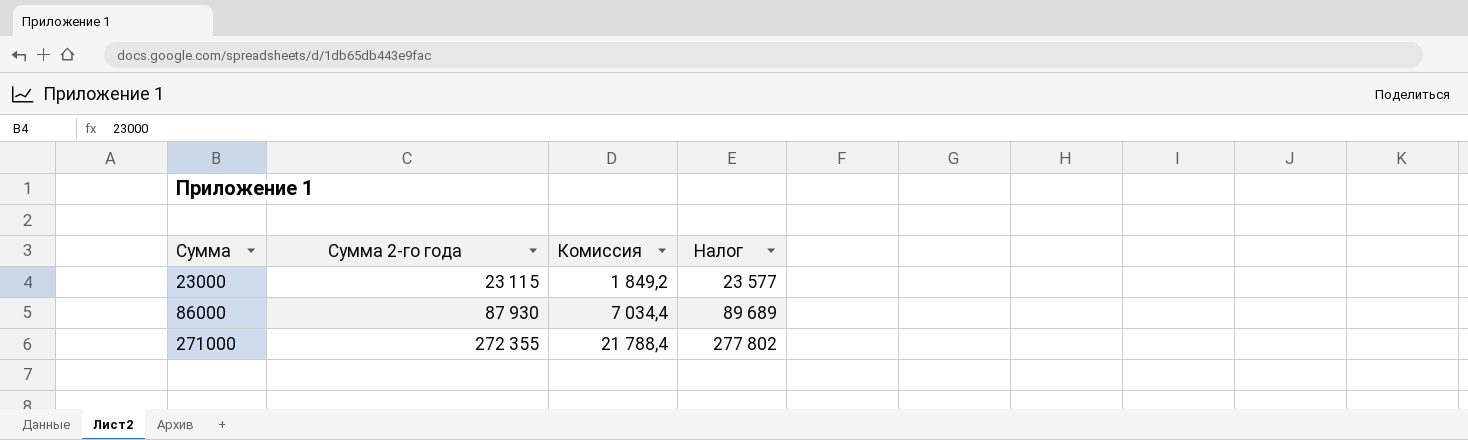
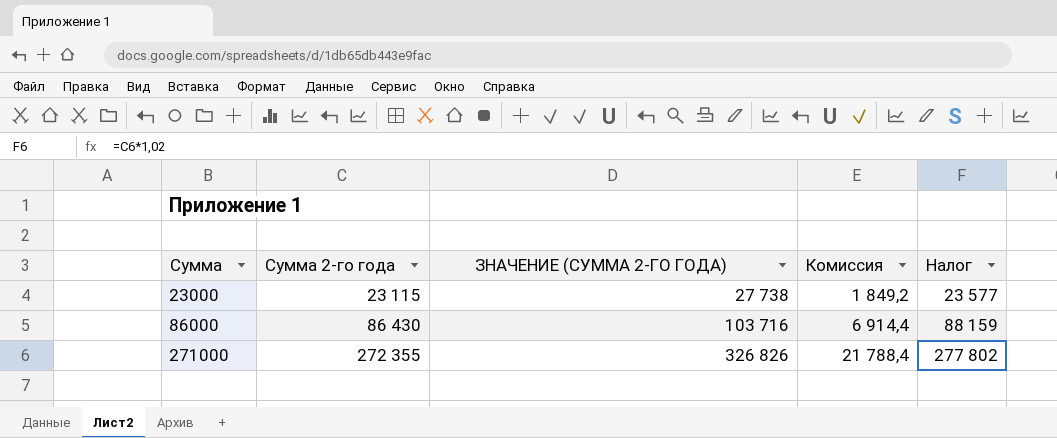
column ЗНАЧЕНИЕ (СУММА 2-ГО ГОДА) | formula: none -> [Сумма 2-го года] * 1,2
86000 | Сумма 2-го года: 87 930 -> 86 430
86000 | Комиссия: 7 034,4 -> 6 914,4
86000 | Налог: 89 689 -> 88 159

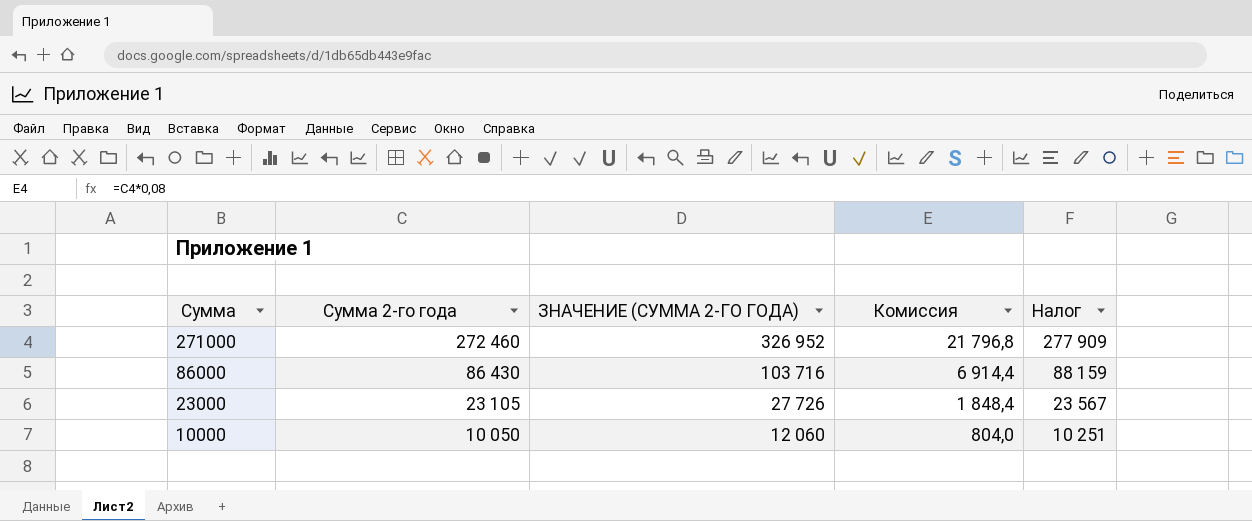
row order: Сумма ascending -> Сумма descending
271000 | Сумма 2-го года: 272 355 -> 272 460
271000 | ЗНАЧЕНИЕ (СУММА 2-ГО ГОДА): 326 826 -> 326 952
271000 | Комиссия: 21 788,4 -> 21 796,8
271000 | Налог: 277 802 -> 277 909
23000 | Сумма 2-го года: 23 115 -> 23 105
23000 | ЗНАЧЕНИЕ (СУММА 2-ГО ГОДА): 27 738 -> 27 726
23000 | Комиссия: 1 849,2 -> 1 848,4
23000 | Налог: 23 577 -> 23 567
row 10000: none -> 10 050 | 12 060 | 804,0 | 10 251

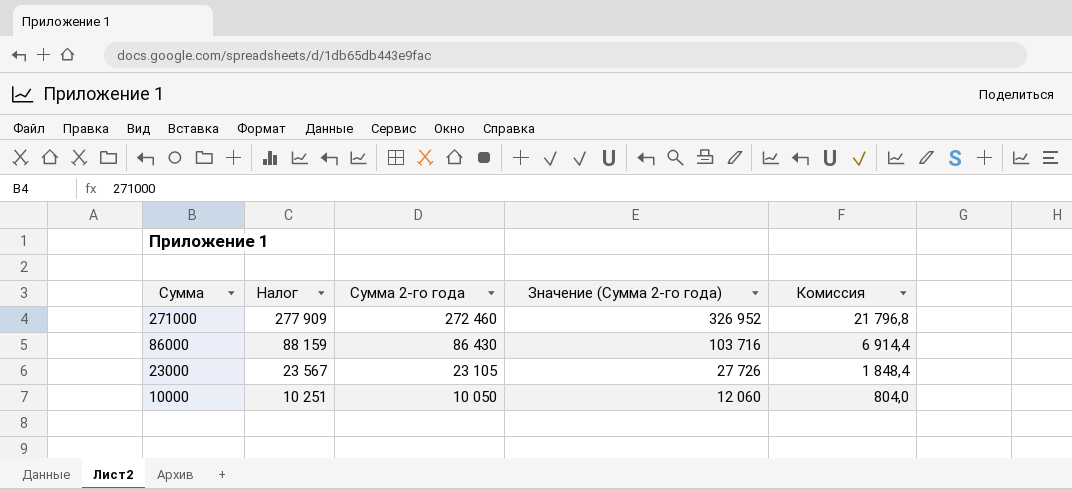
column Налог | position: 5 -> 2
column name: ЗНАЧЕНИЕ (СУММА 2-ГО ГОДА) -> Значение (Сумма 2-го года)

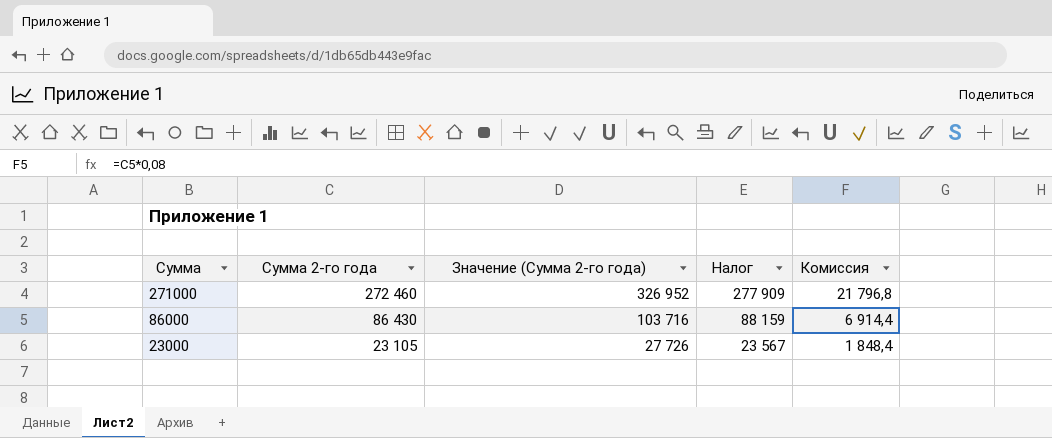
column Налог | position: 2 -> 4
row 10000: 10 251 | 10 050 | 12 060 | 804,0 -> none

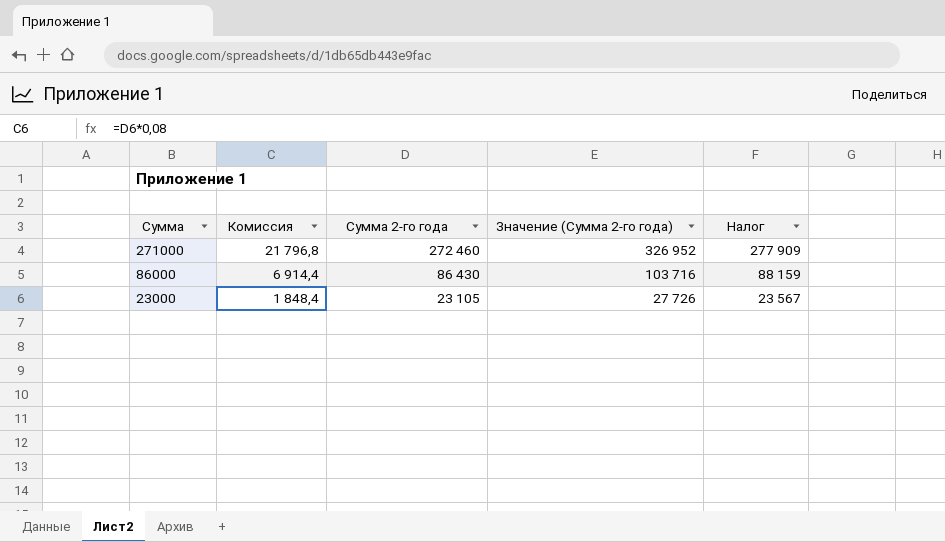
column Комиссия | position: 5 -> 2

